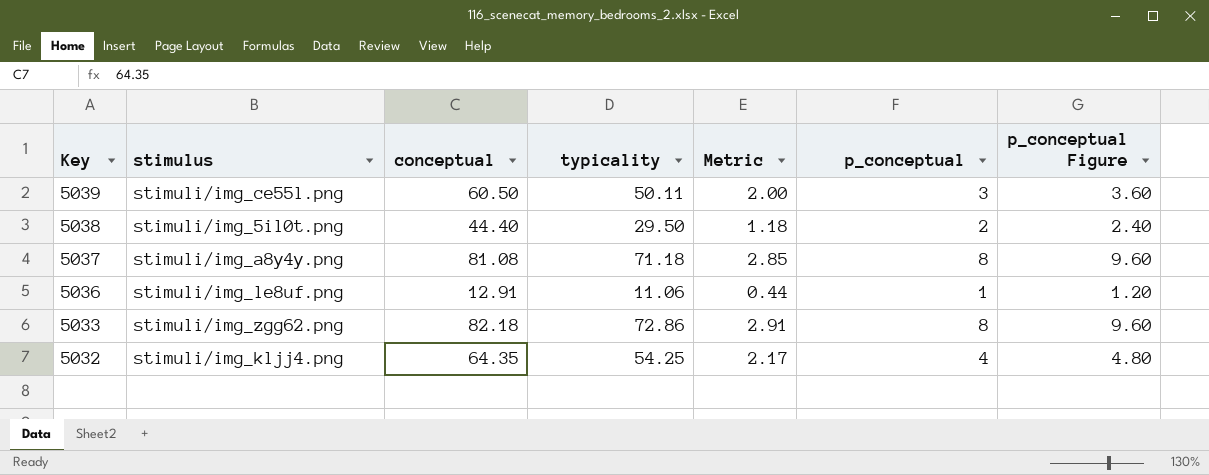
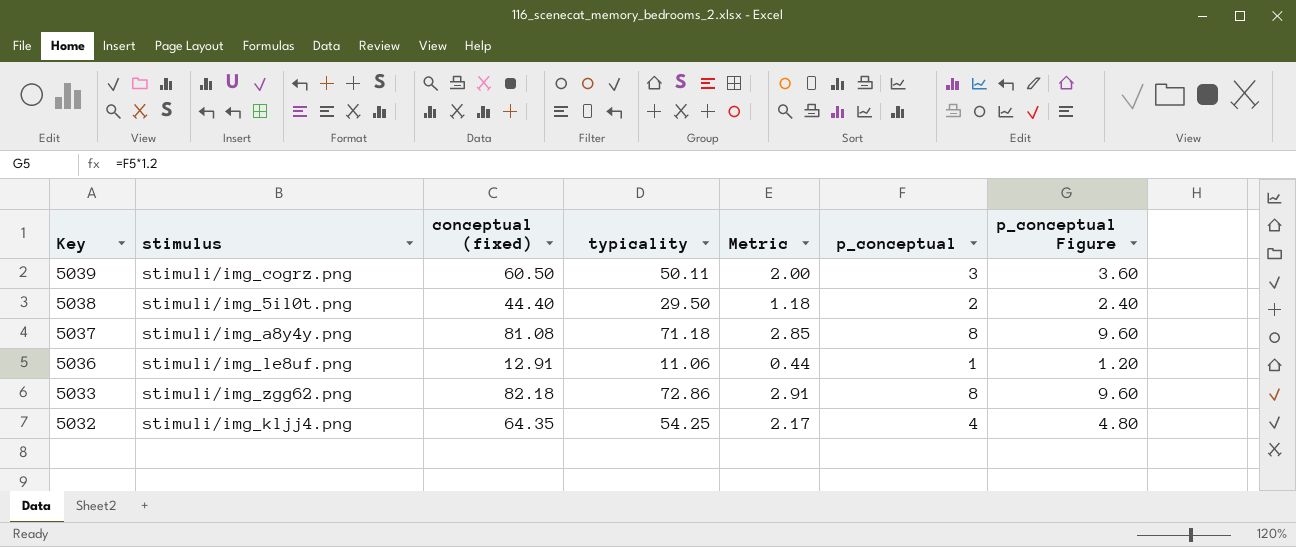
column name: conceptual -> conceptual (fixed)
5039 | stimulus: stimuli/img_ce55l.png -> stimuli/img_cogrz.png

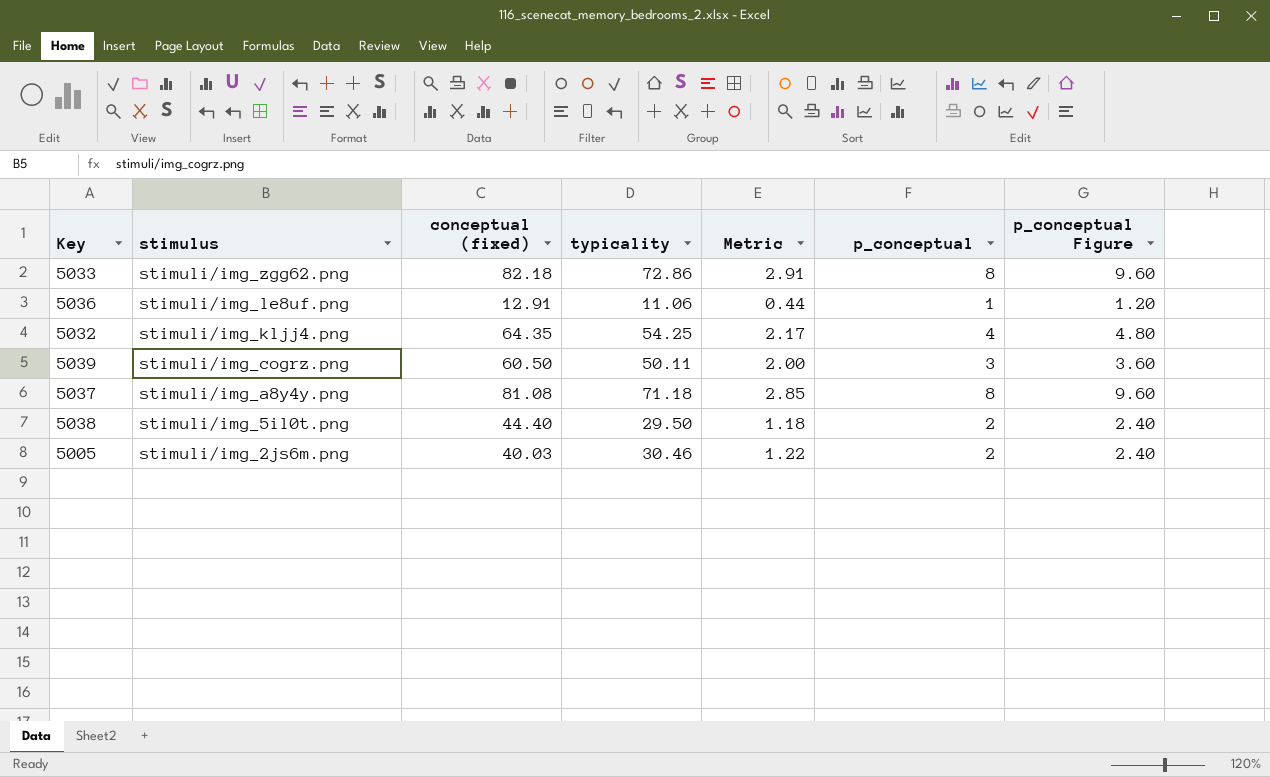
row order: Key descending -> stimulus descending
row 5005: none -> stimuli/img_2js6m.png | 40.03 | 30.46 | 1.22 | 2 | 2.40

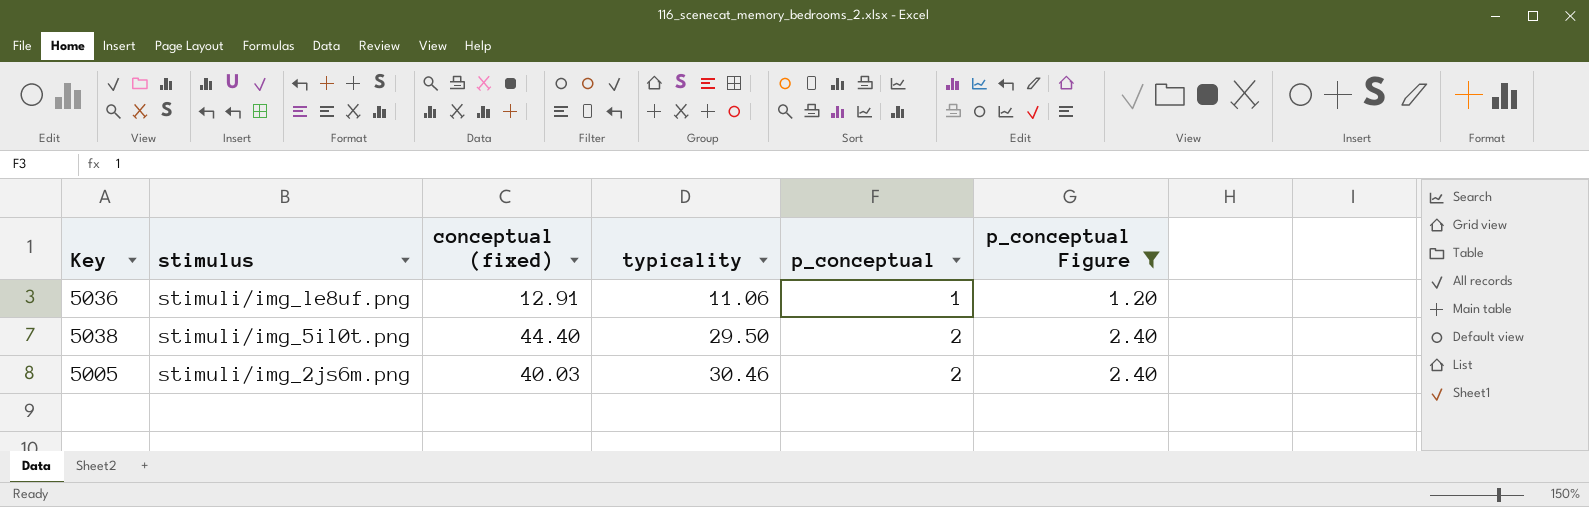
filter: none -> p_conceptual Figure <= 2.40
column Metric | formula: [typicality] * 0.04 -> none

